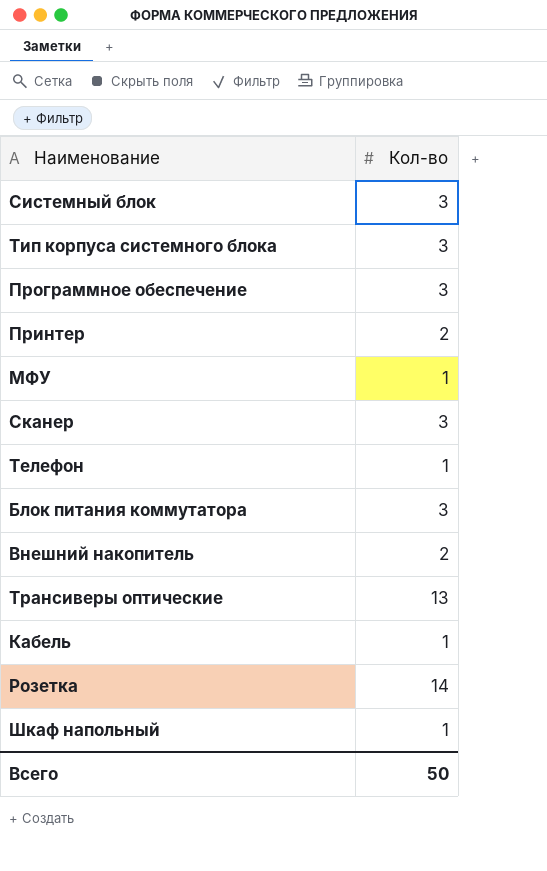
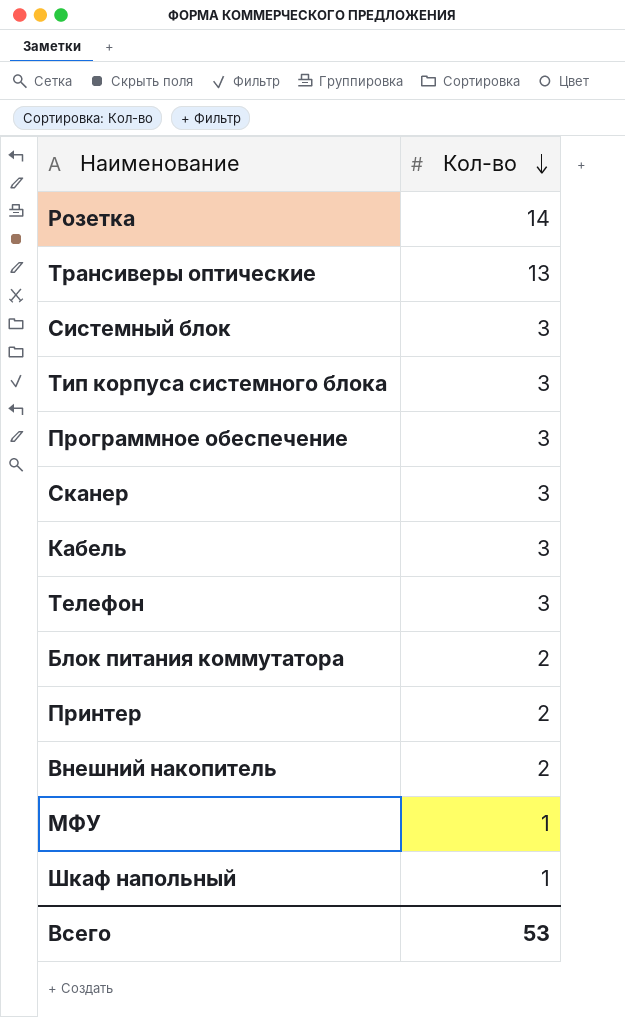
row order: none -> Кол-во descending
Кабель | Кол-во: 1 -> 3
Телефон | Кол-во: 1 -> 3
Блок питания коммутатора | Кол-во: 3 -> 2
Всего | Кол-во: 50 -> 53

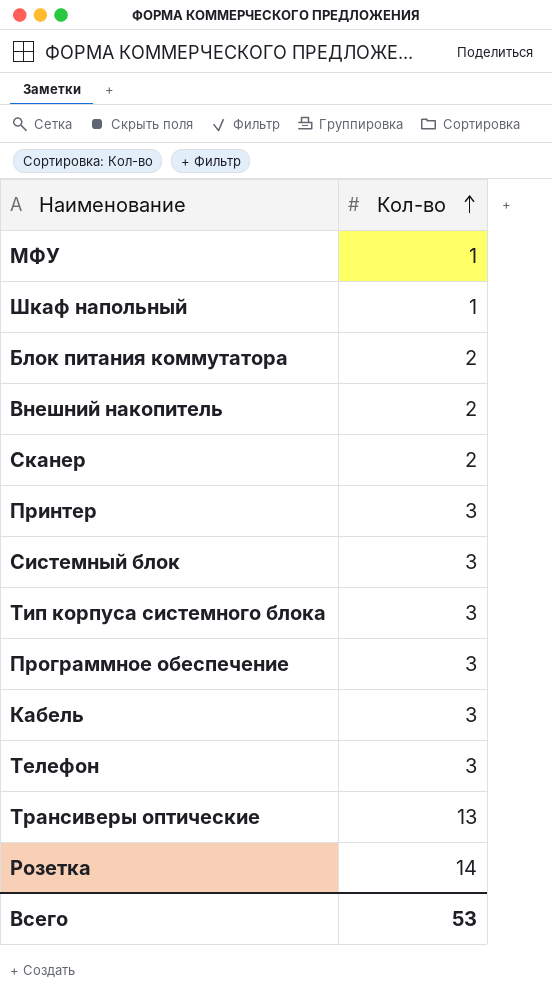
row order: Кол-во descending -> Кол-во ascending
Сканер | Кол-во: 3 -> 2
Принтер | Кол-во: 2 -> 3

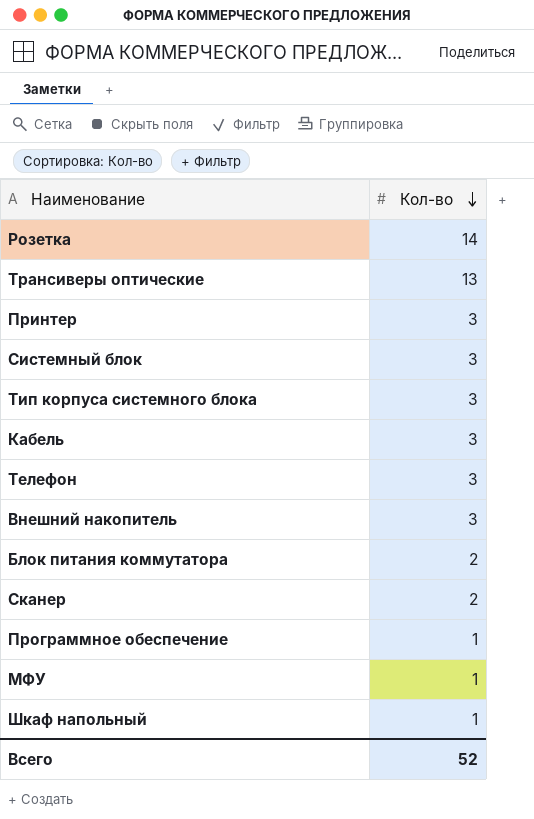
row order: Кол-во ascending -> Кол-во descending
Внешний накопитель | Кол-во: 2 -> 3
Программное обеспечение | Кол-во: 3 -> 1
Всего | Кол-во: 53 -> 52

